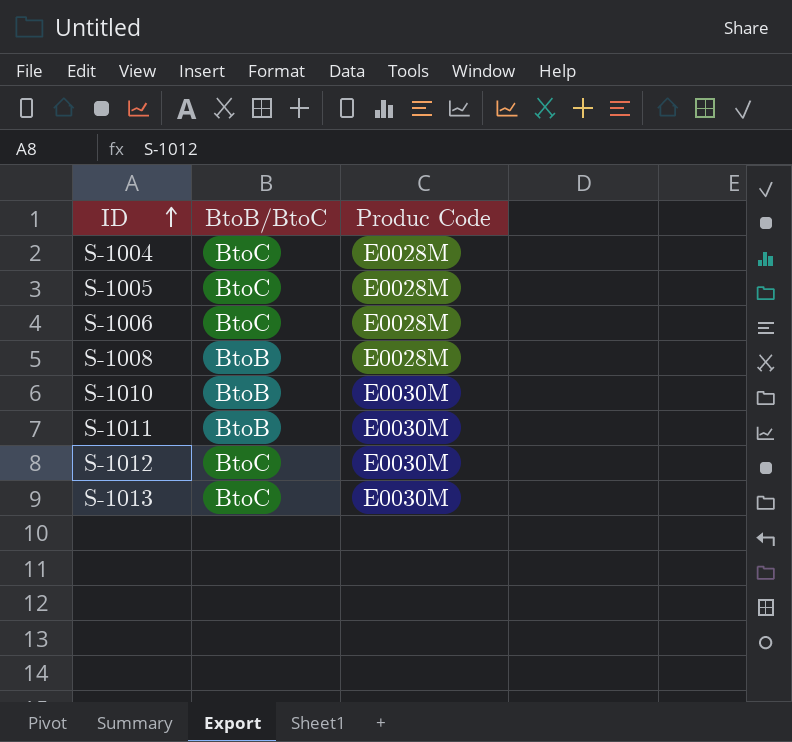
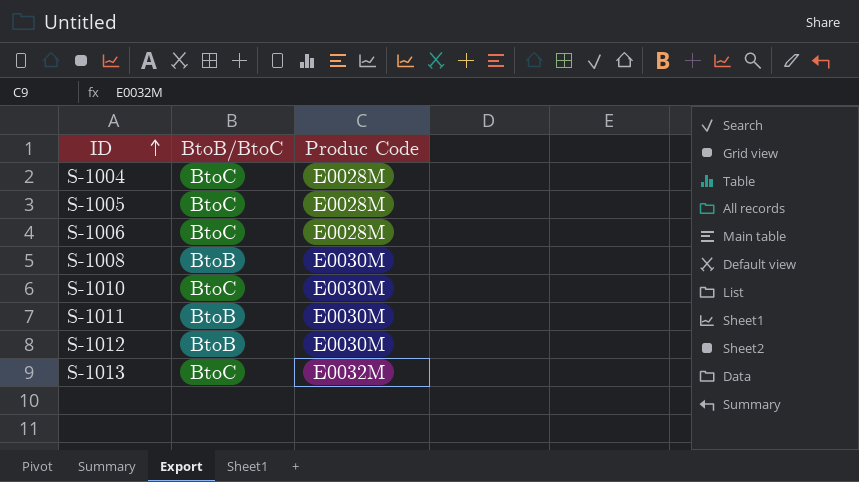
S-1008 | Produc Code: E0028M -> E0030M
S-1010 | BtoB/BtoC: BtoB -> BtoC
S-1012 | BtoB/BtoC: BtoC -> BtoB
S-1013 | Produc Code: E0030M -> E0032M

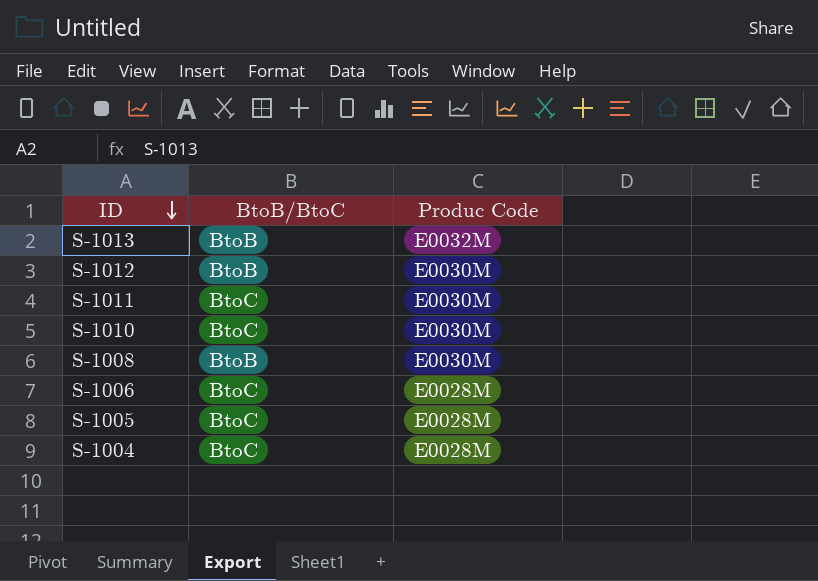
row order: ID ascending -> ID descending
S-1013 | BtoB/BtoC: BtoC -> BtoB
S-1011 | BtoB/BtoC: BtoB -> BtoC

